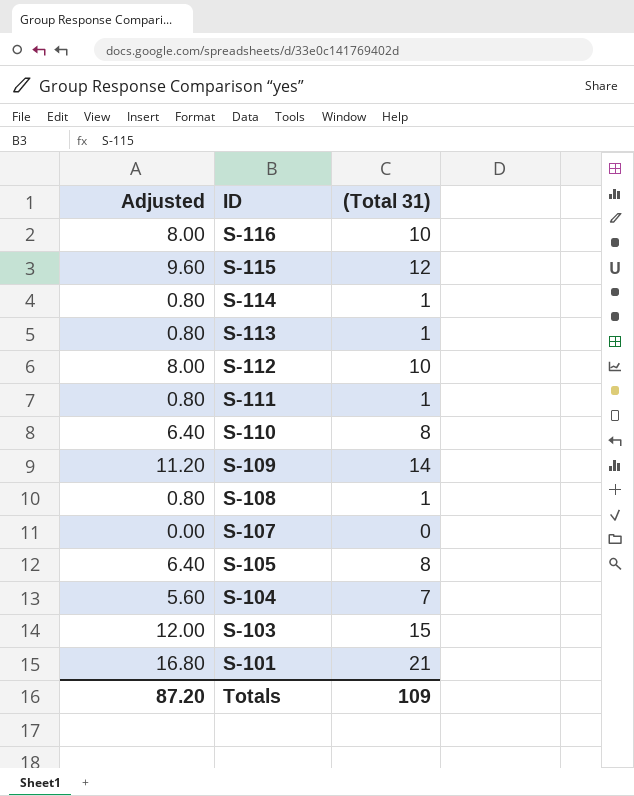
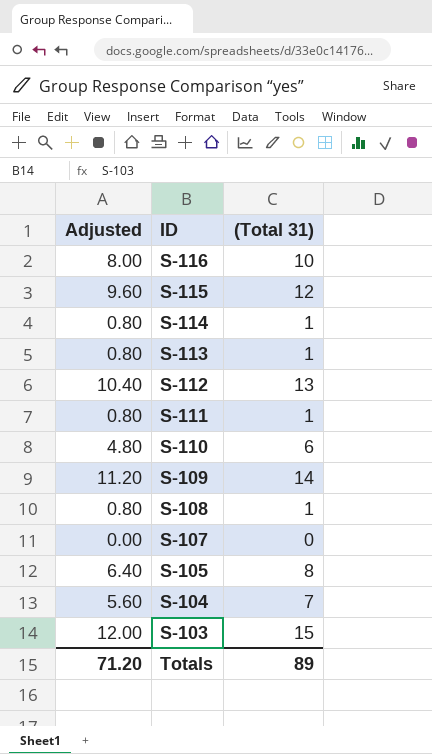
row S-101: 16.80 | 21 -> none
S-112 | Adjusted: 8.00 -> 10.40
S-112 | (Total 31): 10 -> 13
S-110 | Adjusted: 6.40 -> 4.80
S-110 | (Total 31): 8 -> 6
Totals | Adjusted: 87.20 -> 71.20
Totals | (Total 31): 109 -> 89

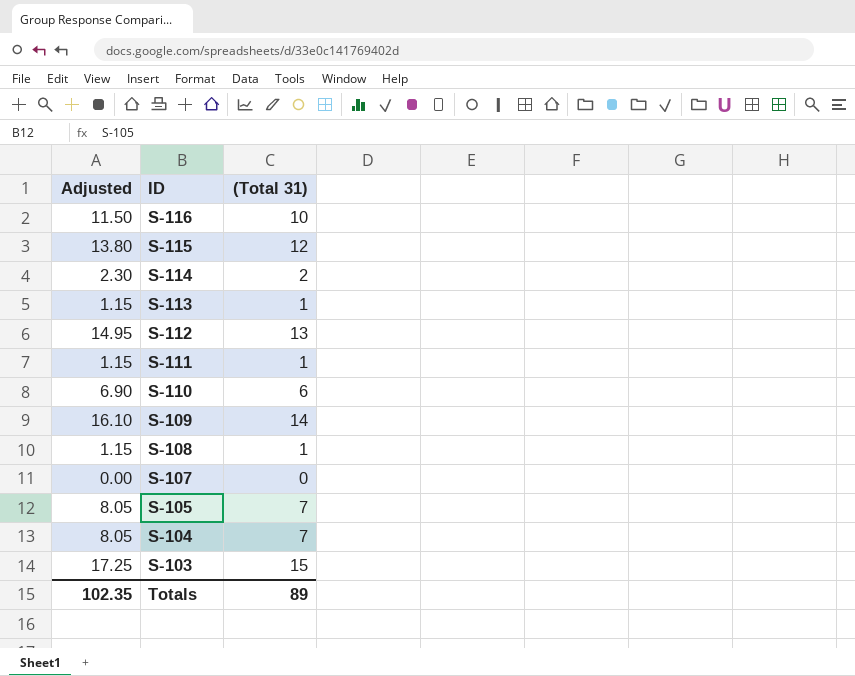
column Adjusted | formula: [(Total 31)] * 0.8 -> [(Total 31)] * 1.15
S-114 | (Total 31): 1 -> 2
S-105 | (Total 31): 8 -> 7
Totals | Adjusted: 71.20 -> 102.35

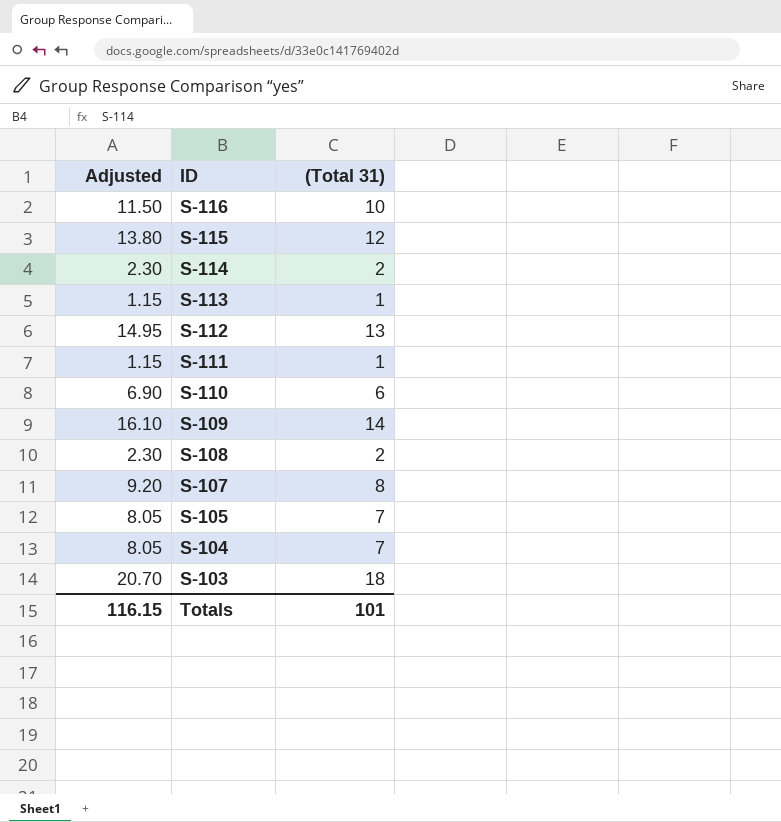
S-108 | Adjusted: 1.15 -> 2.30
S-108 | (Total 31): 1 -> 2
S-107 | Adjusted: 0.00 -> 9.20
S-107 | (Total 31): 0 -> 8
S-103 | Adjusted: 17.25 -> 20.70
S-103 | (Total 31): 15 -> 18
Totals | Adjusted: 102.35 -> 116.15
Totals | (Total 31): 89 -> 101

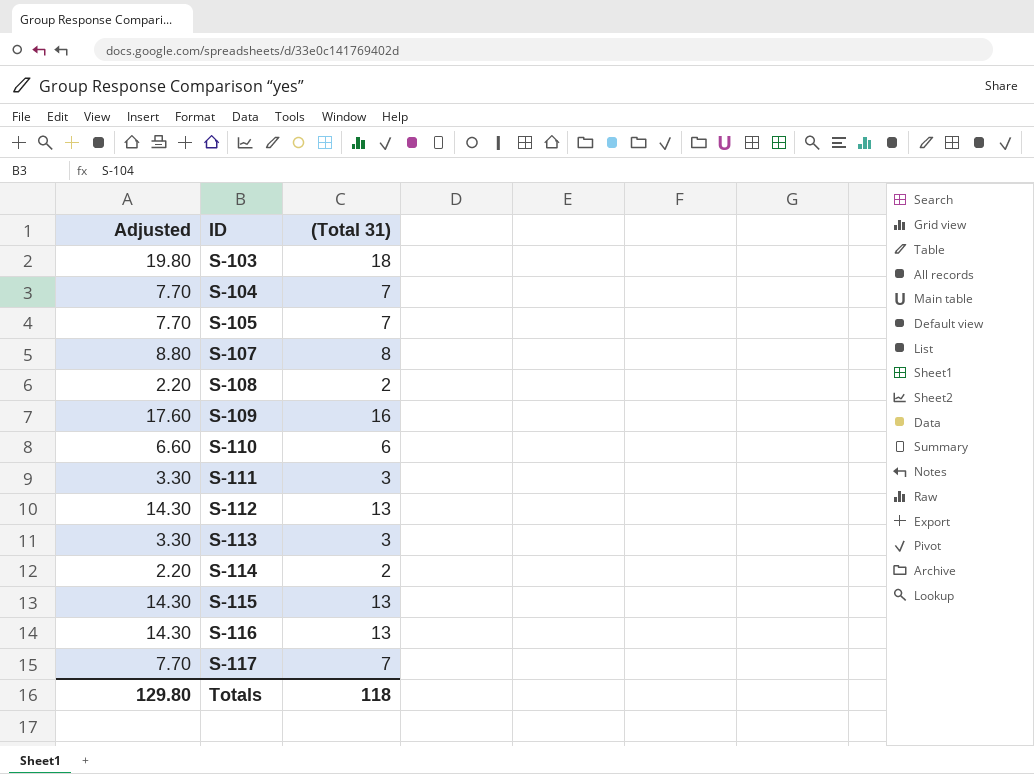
row order: ID descending -> ID ascending
column Adjusted | formula: [(Total 31)] * 1.15 -> [(Total 31)] * 1.1
S-109 | (Total 31): 14 -> 16
S-111 | (Total 31): 1 -> 3
S-113 | (Total 31): 1 -> 3
S-115 | (Total 31): 12 -> 13
S-116 | (Total 31): 10 -> 13
row S-117: none -> 7.70 | 7
Totals | Adjusted: 116.15 -> 129.80
Totals | (Total 31): 101 -> 118

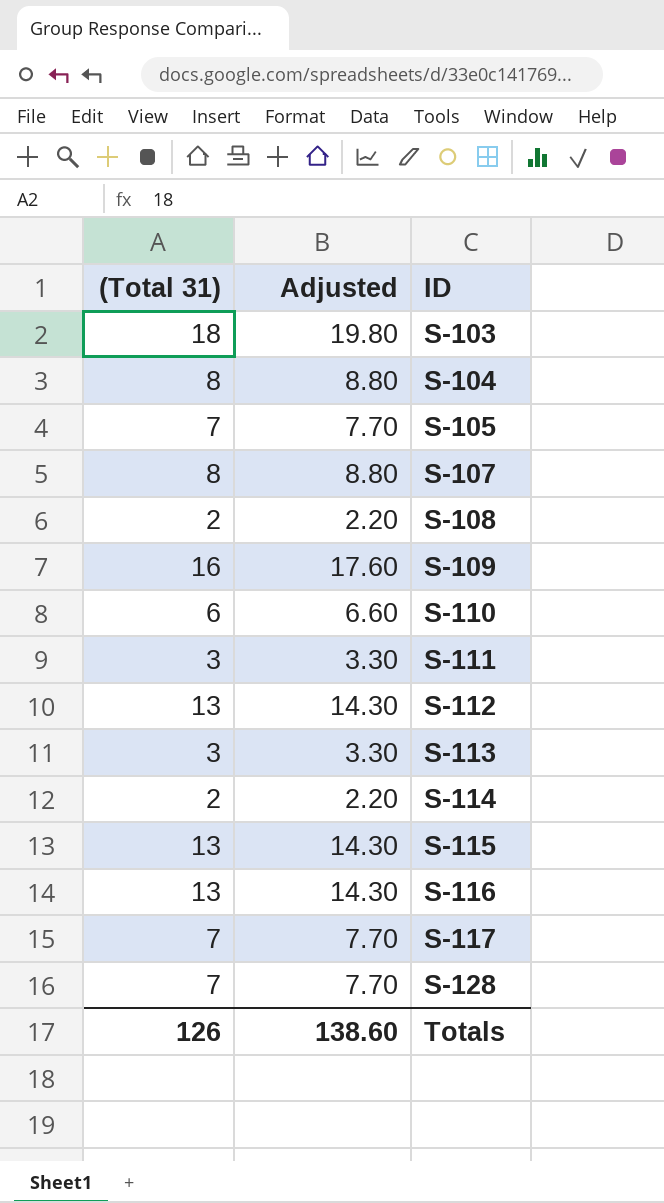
column (Total 31) | position: 3 -> 1
S-104 | (Total 31): 7 -> 8
S-104 | Adjusted: 7.70 -> 8.80
row S-128: none -> 7 | 7.70
Totals | (Total 31): 118 -> 126
Totals | Adjusted: 129.80 -> 138.60

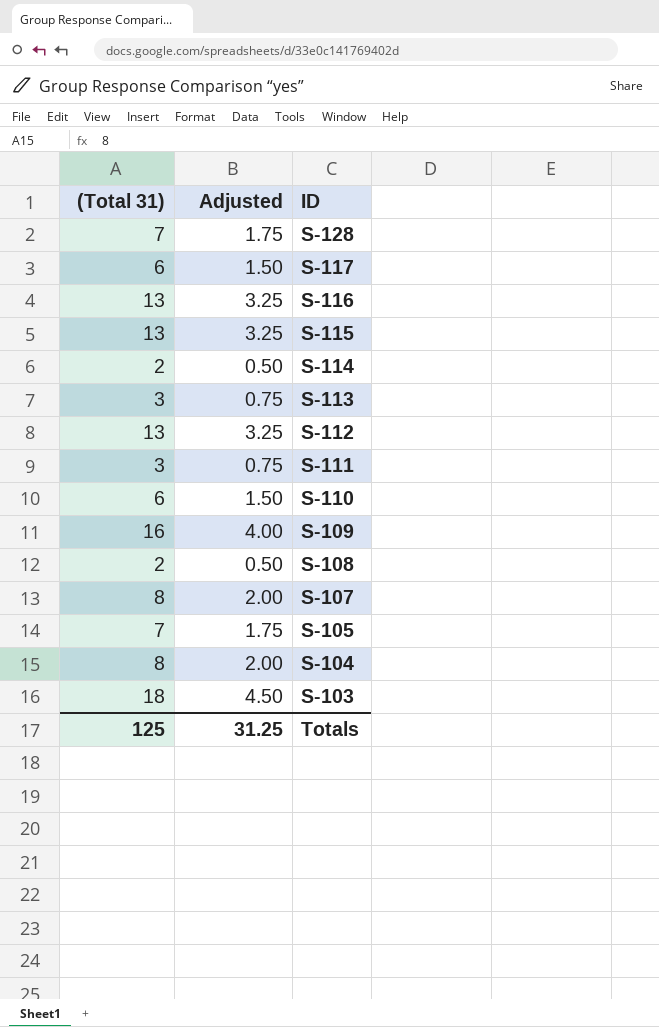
row order: ID ascending -> ID descending
column Adjusted | formula: [(Total 31)] * 1.1 -> [(Total 31)] * 0.25
S-117 | (Total 31): 7 -> 6
Totals | (Total 31): 126 -> 125
Totals | Adjusted: 138.60 -> 31.25

